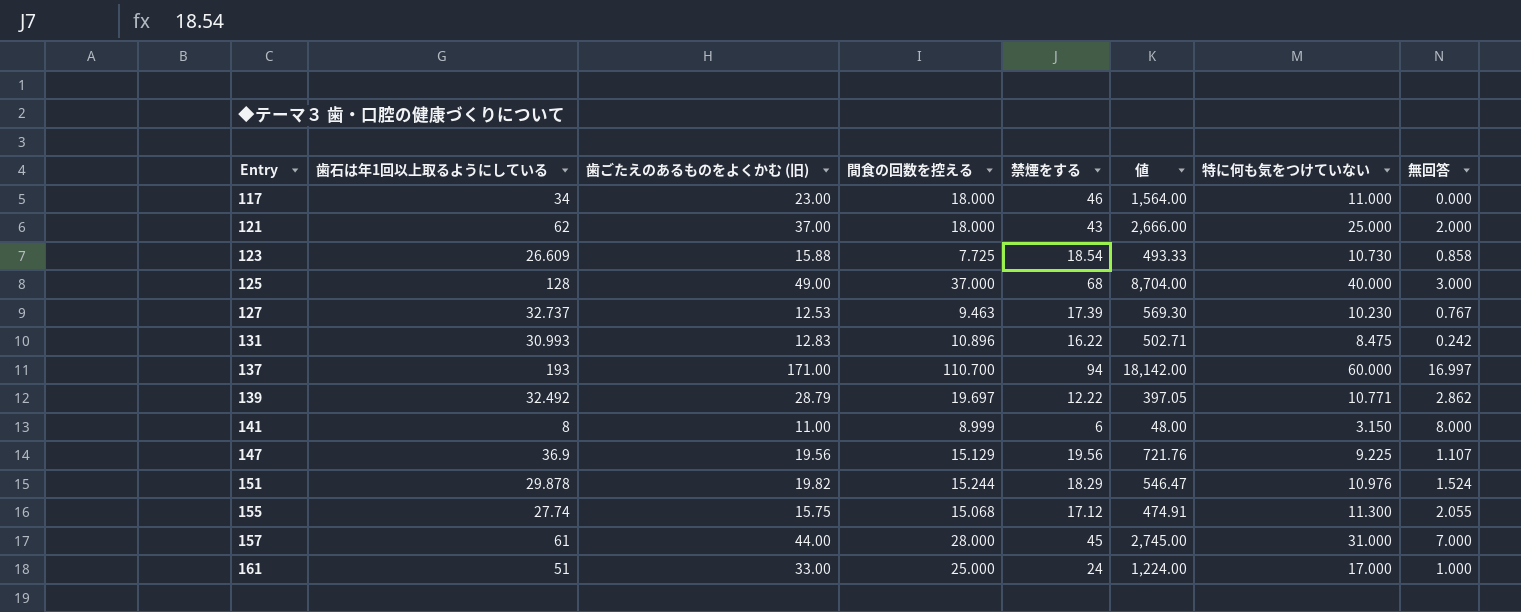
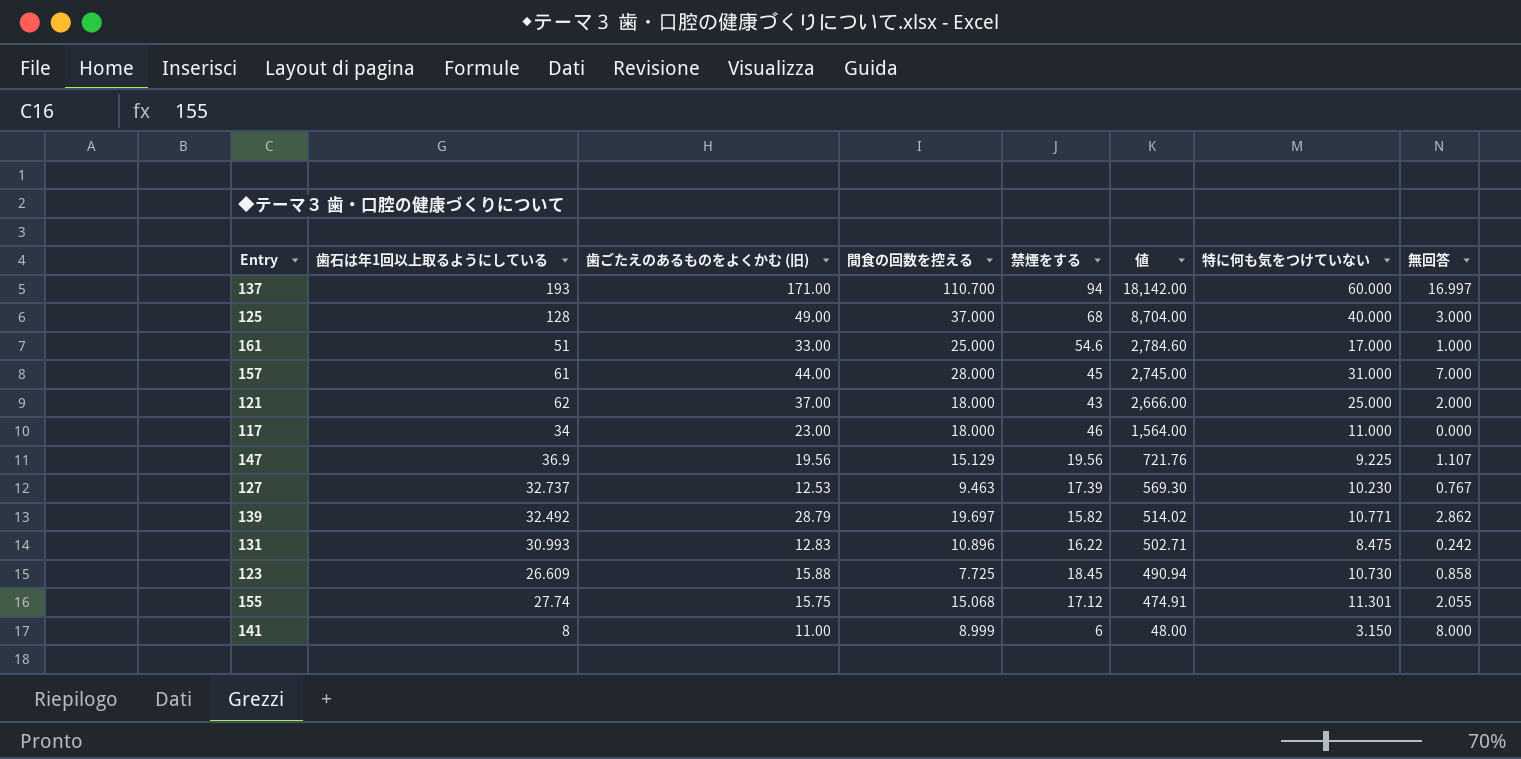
row order: Entry ascending -> 値 descending
row 151: 29.878 | 19.82 | 15.244 | 18.29 | 546.47 | 10.976 | 1.524 -> none
161 | 禁煙をする: 24 -> 54.6
161 | 値: 1,224.00 -> 2,784.60
139 | 禁煙をする: 12.22 -> 15.82
139 | 値: 397.05 -> 514.02
123 | 禁煙をする: 18.54 -> 18.45
123 | 値: 493.33 -> 490.94
155 | 特に何も気をつけていない: 11.300 -> 11.301

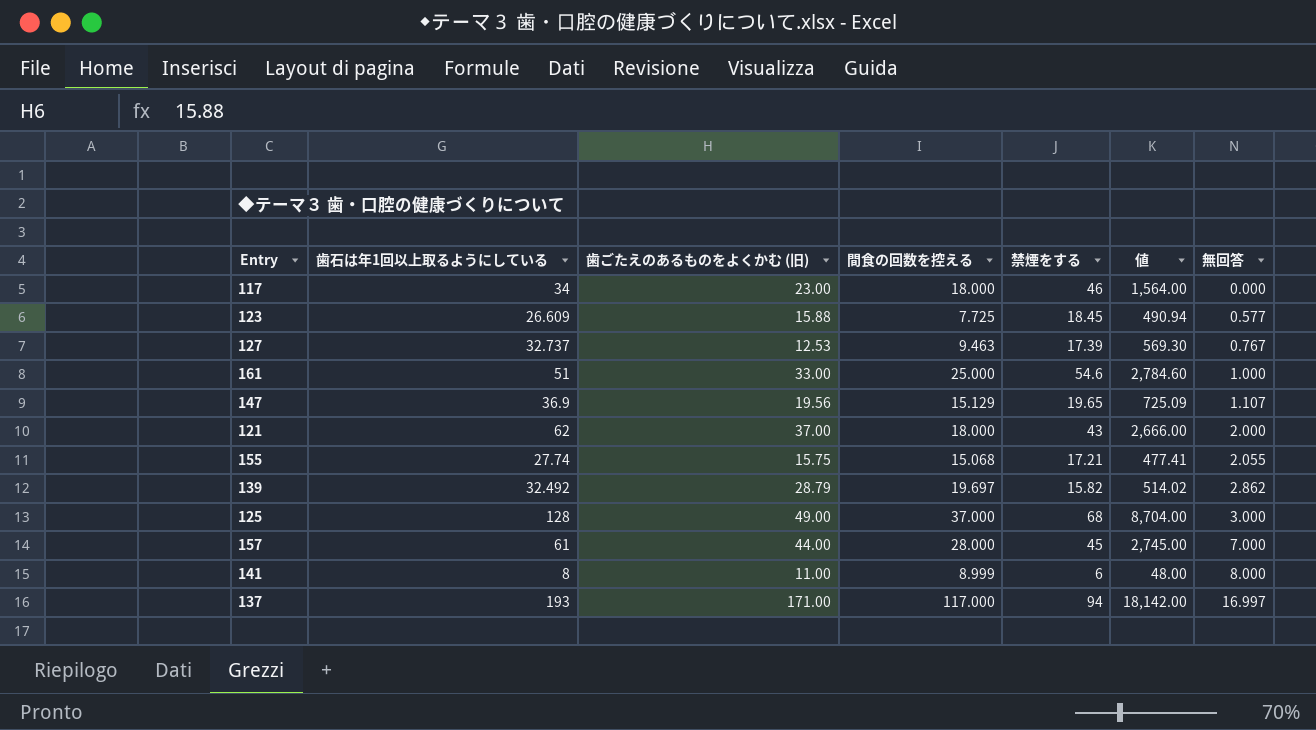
row order: 値 descending -> 無回答 ascending
column 特に何も気をつけていない | position: 7 -> none
row 131: 30.993 | 12.83 | 10.896 | 16.22 | 502.71 | 8.475 | 0.242 -> none
123 | 無回答: 0.858 -> 0.577
147 | 禁煙をする: 19.56 -> 19.65
147 | 値: 721.76 -> 725.09
155 | 禁煙をする: 17.12 -> 17.21
155 | 値: 474.91 -> 477.41
137 | 間食の回数を控える: 110.700 -> 117.000

